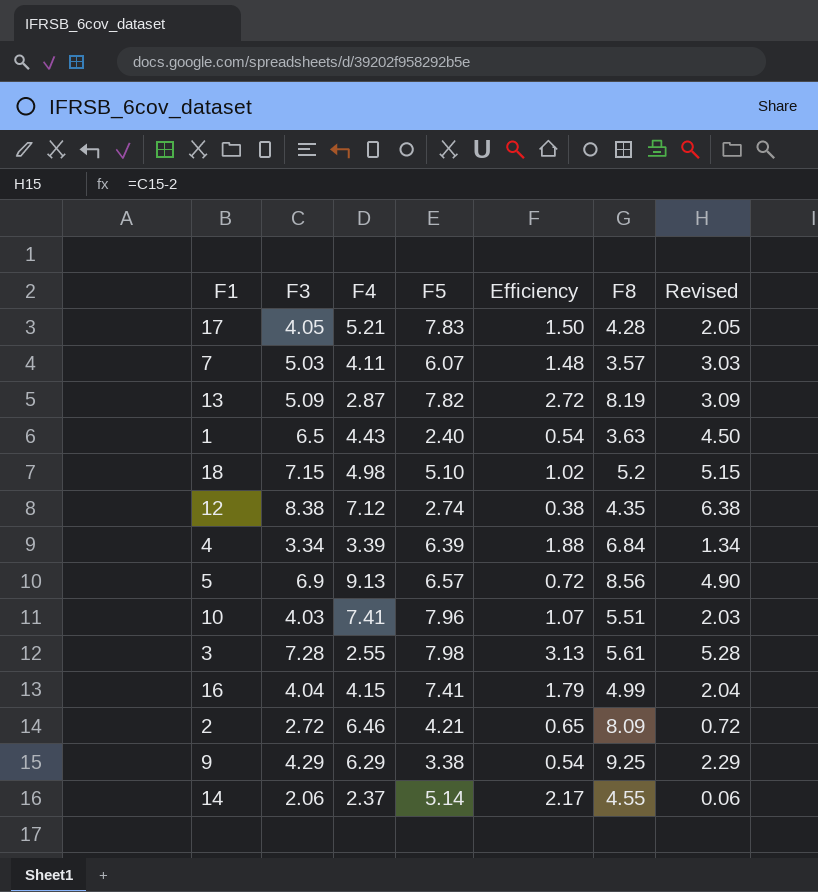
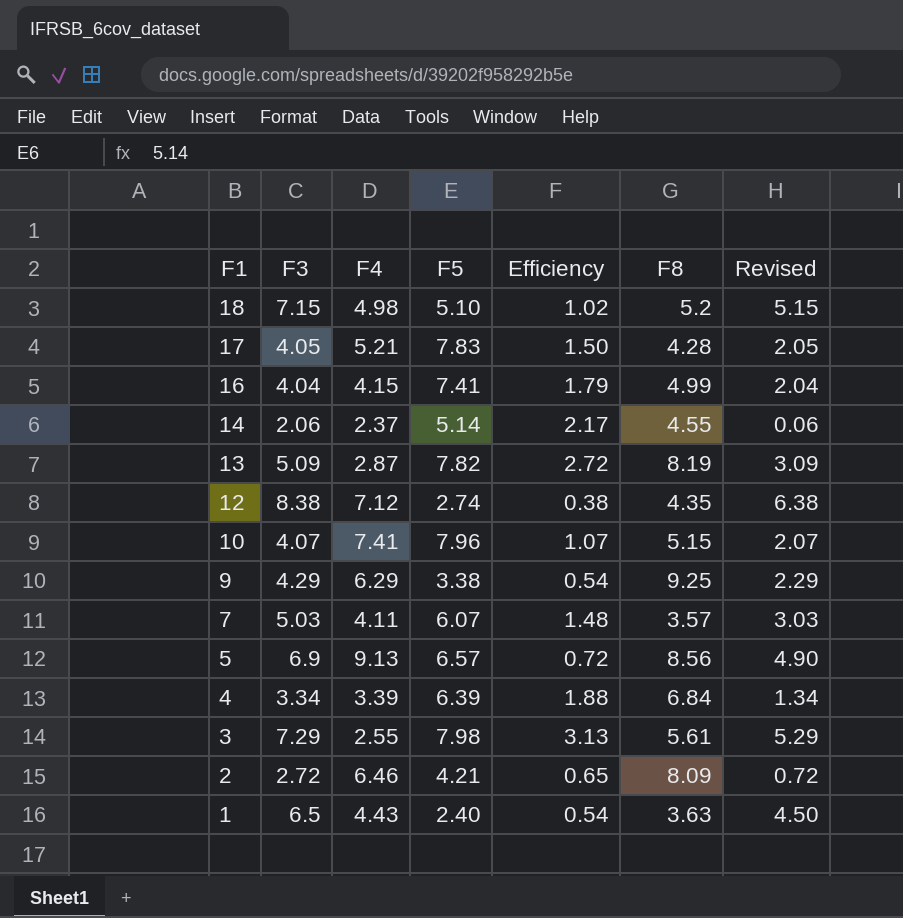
row order: none -> F1 descending
10 | F3: 4.03 -> 4.07
10 | F8: 5.51 -> 5.15
10 | Revised: 2.03 -> 2.07
3 | F3: 7.28 -> 7.29
3 | Revised: 5.28 -> 5.29

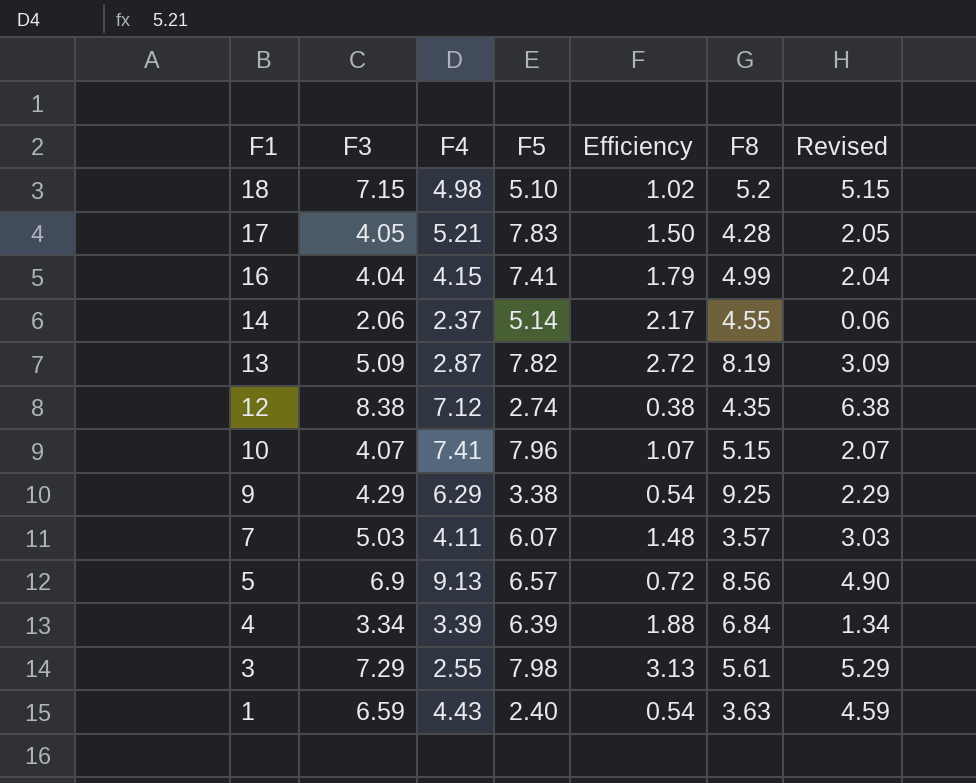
row 2: 2.72 | 6.46 | 4.21 | 0.65 | 8.09 | 0.72 -> none
1 | F3: 6.5 -> 6.59
1 | Revised: 4.50 -> 4.59

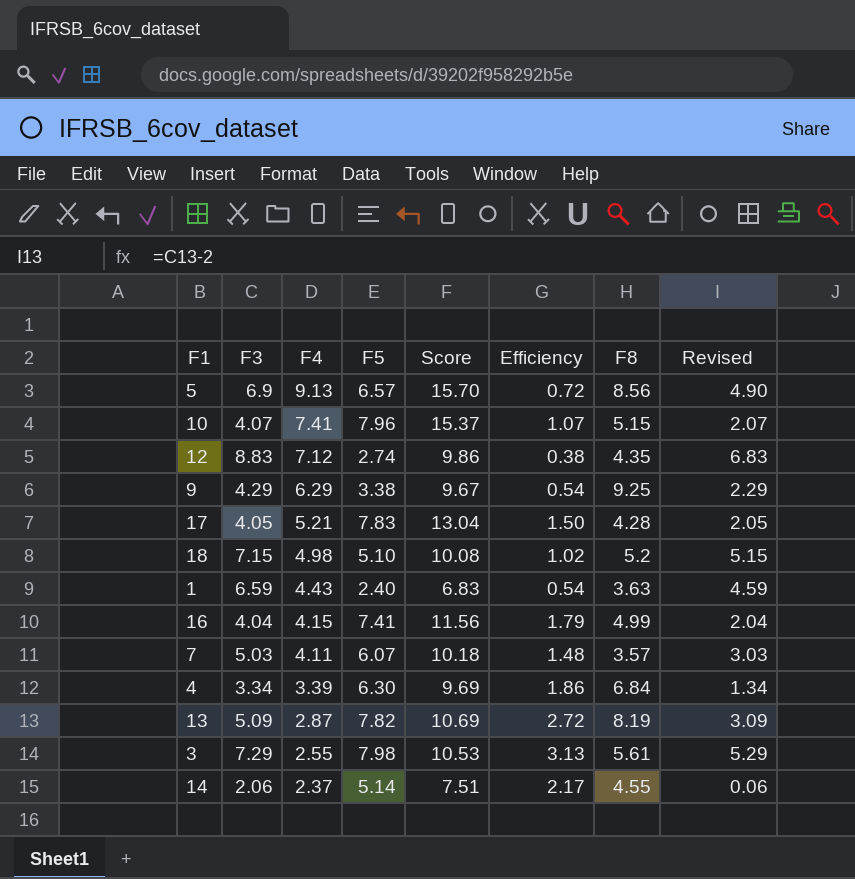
row order: F1 descending -> F4 descending
column Score | formula: none -> [F4] + [F5]
12 | F3: 8.38 -> 8.83
12 | Revised: 6.38 -> 6.83
4 | F5: 6.39 -> 6.30
4 | Efficiency: 1.88 -> 1.86

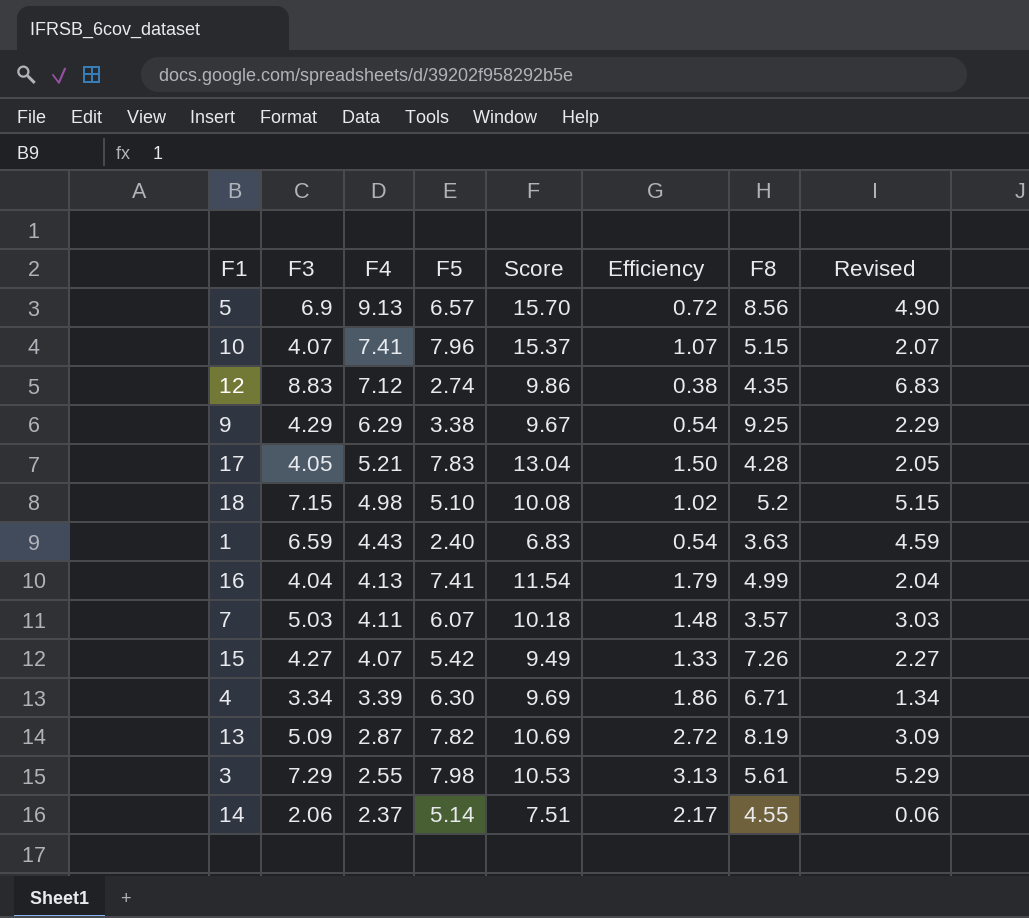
16 | F4: 4.15 -> 4.13
16 | Score: 11.56 -> 11.54
row 15: none -> 4.27 | 4.07 | 5.42 | 9.49 | 1.33 | 7.26 | 2.27
4 | F8: 6.84 -> 6.71

